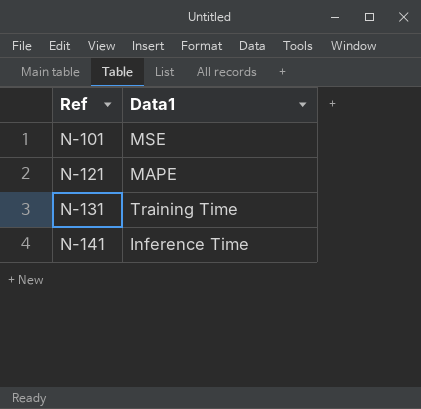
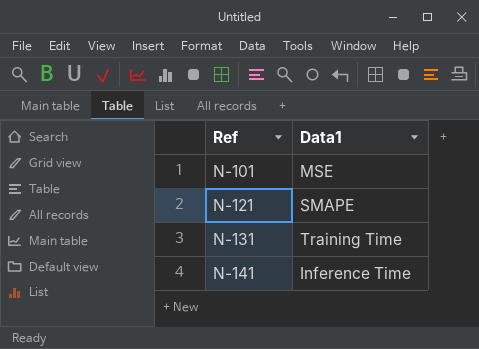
N-121 | Data1: MAPE -> SMAPE

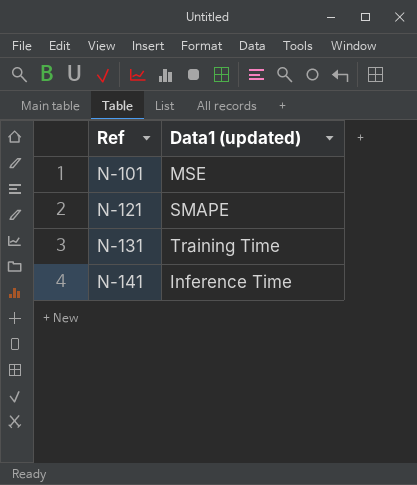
column name: Data1 -> Data1 (updated)

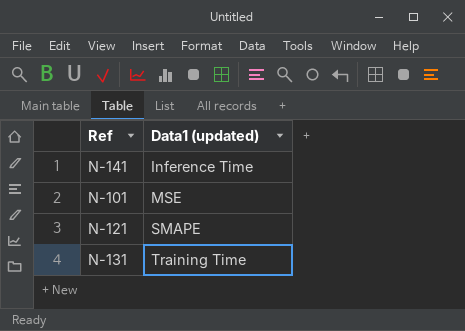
row order: Ref ascending -> Data1 (updated) ascending

